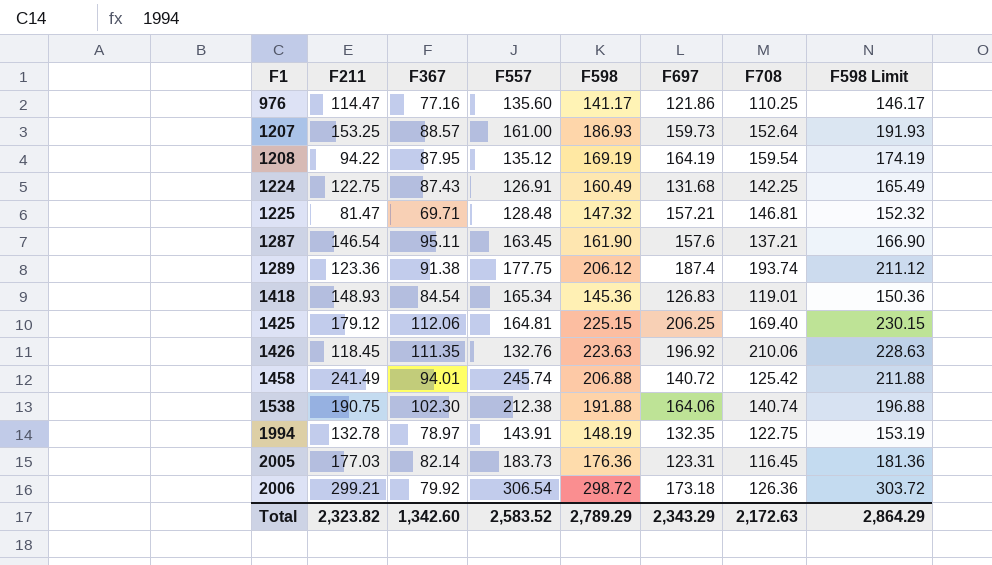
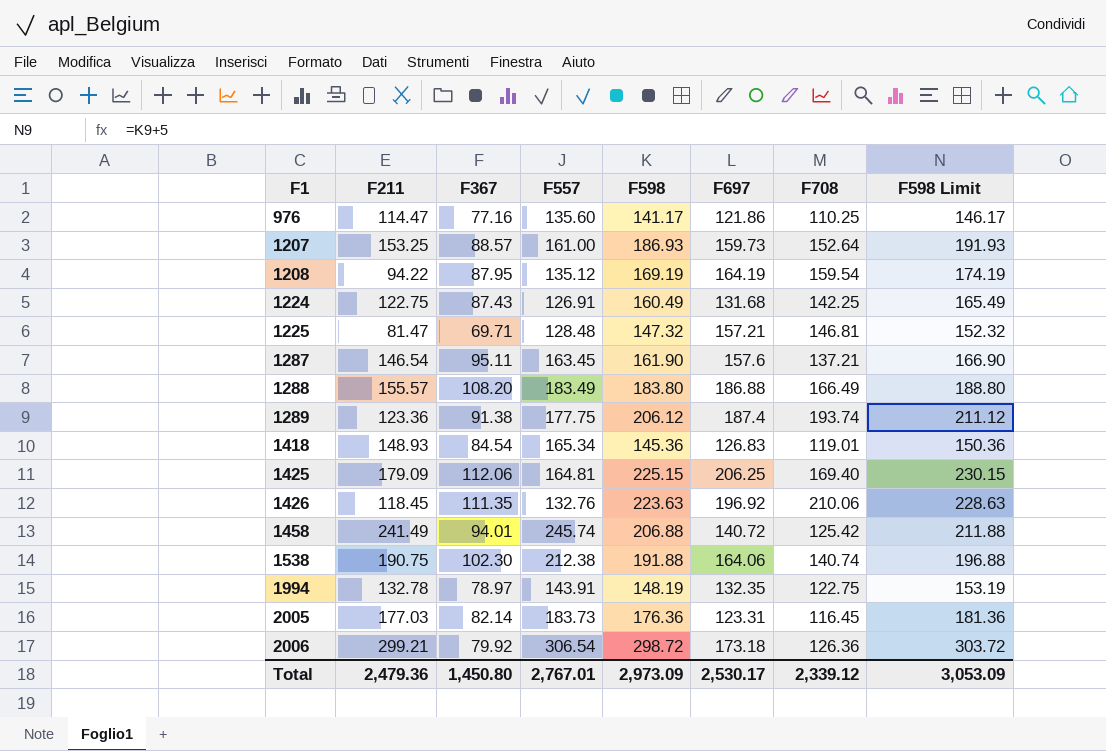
row 1288: none -> 155.57 | 108.20 | 183.49 | 183.80 | 186.88 | 166.49 | 188.80
1425 | F211: 179.12 -> 179.09
Total | F211: 2,323.82 -> 2,479.36
Total | F367: 1,342.60 -> 1,450.80
Total | F557: 2,583.52 -> 2,767.01
Total | F598: 2,789.29 -> 2,973.09
Total | F697: 2,343.29 -> 2,530.17
Total | F708: 2,172.63 -> 2,339.12
Total | F598 Limit: 2,864.29 -> 3,053.09

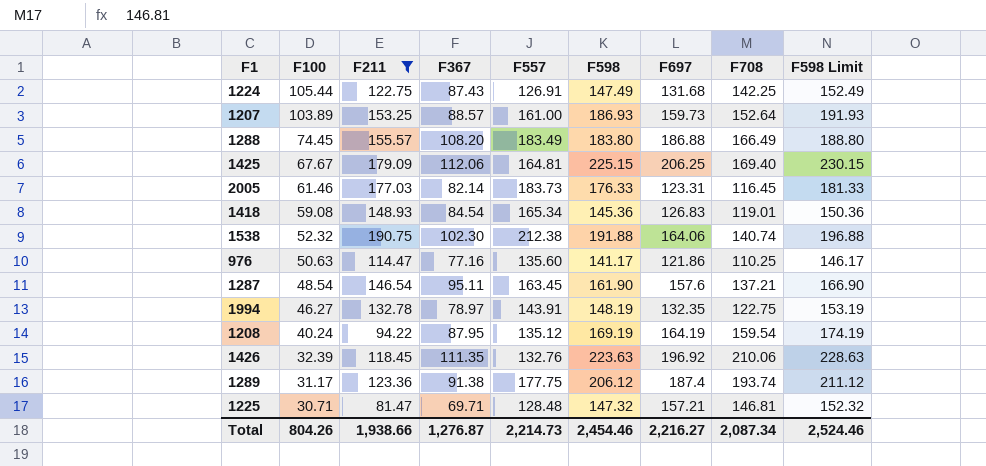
filter: none -> F211 <= 190.75
row order: F1 ascending -> F100 descending
column F100 | position: none -> 2
1224 | F598: 160.49 -> 147.49
1224 | F598 Limit: 165.49 -> 152.49
2005 | F598: 176.36 -> 176.33
2005 | F598 Limit: 181.36 -> 181.33
Total | F211: 2,479.36 -> 1,938.66
Total | F367: 1,450.80 -> 1,276.87
Total | F557: 2,767.01 -> 2,214.73
Total | F598: 2,973.09 -> 2,454.46
Total | F697: 2,530.17 -> 2,216.27
Total | F708: 2,339.12 -> 2,087.34
Total | F598 Limit: 3,053.09 -> 2,524.46

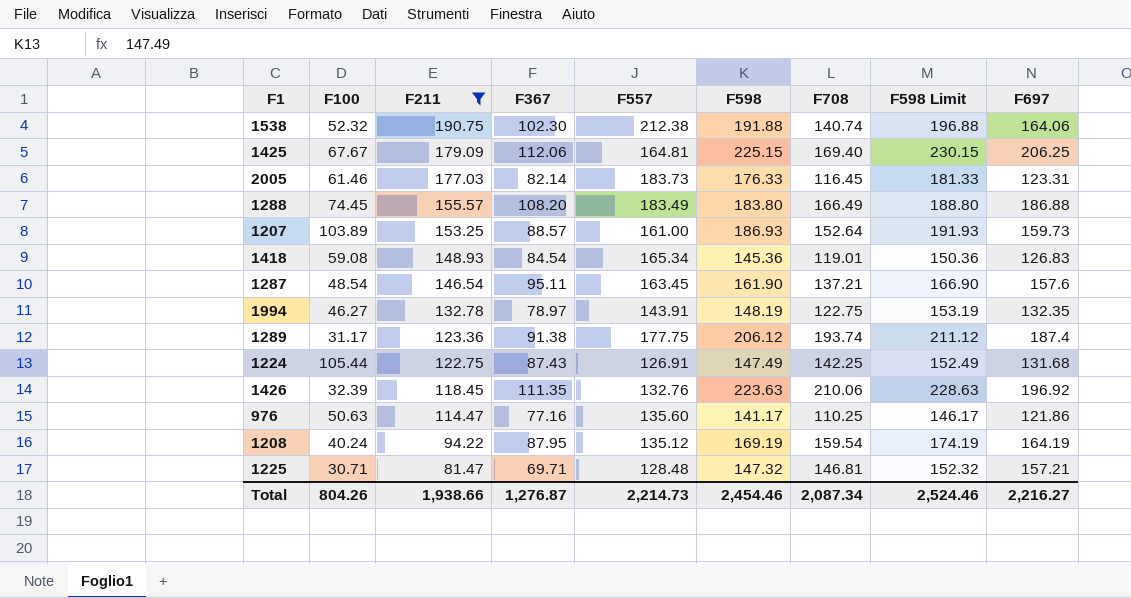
row order: F100 descending -> F211 descending
column F697 | position: 7 -> 9

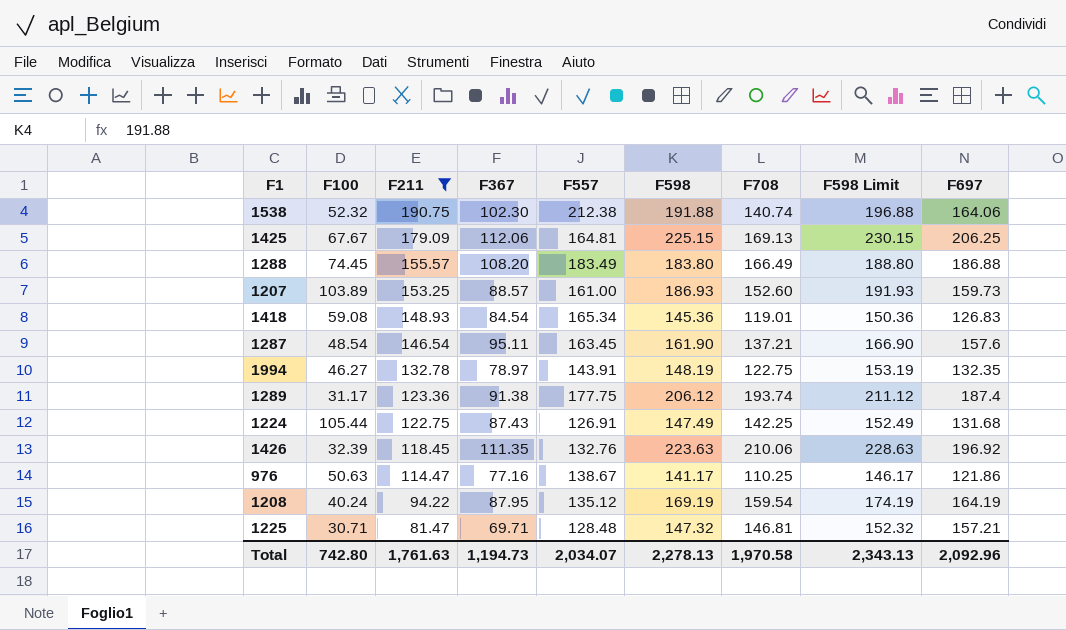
row 2005: 61.46 | 177.03 | 82.14 | 183.73 | 176.33 | 116.45 | 181.33 | 123.31 -> none
1425 | F708: 169.40 -> 169.13
1207 | F708: 152.64 -> 152.60
976 | F557: 135.60 -> 138.67
Total | F100: 804.26 -> 742.80
Total | F211: 1,938.66 -> 1,761.63
Total | F367: 1,276.87 -> 1,194.73
Total | F557: 2,214.73 -> 2,034.07
Total | F598: 2,454.46 -> 2,278.13
Total | F708: 2,087.34 -> 1,970.58
Total | F598 Limit: 2,524.46 -> 2,343.13
Total | F697: 2,216.27 -> 2,092.96

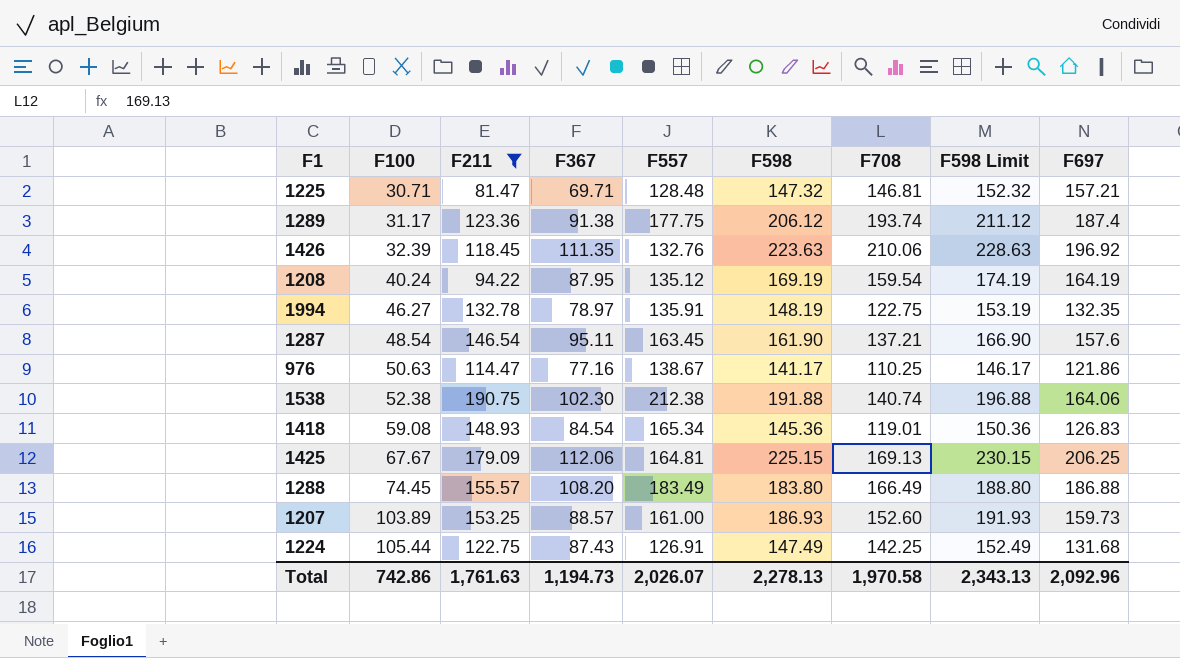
row order: F211 descending -> F100 ascending
1994 | F557: 143.91 -> 135.91
1538 | F100: 52.32 -> 52.38
Total | F100: 742.80 -> 742.86
Total | F557: 2,034.07 -> 2,026.07

